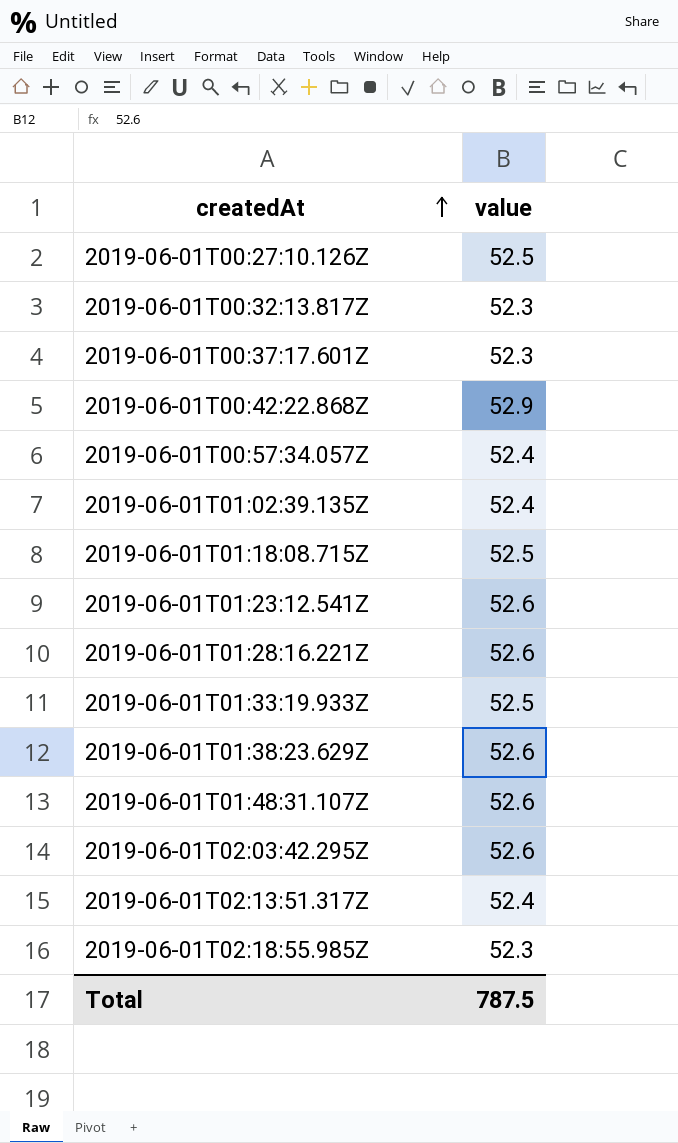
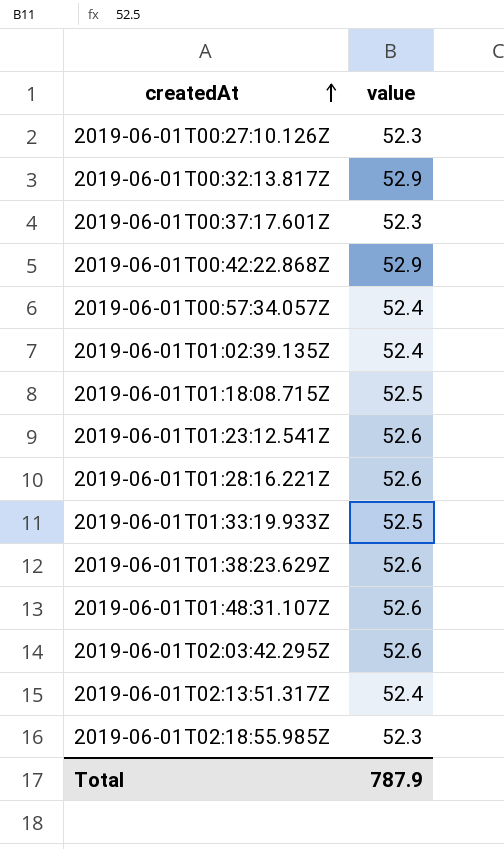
2019-06-01T00:27:10.126Z | value: 52.5 -> 52.3
2019-06-01T00:32:13.817Z | value: 52.3 -> 52.9
Total | value: 787.5 -> 787.9

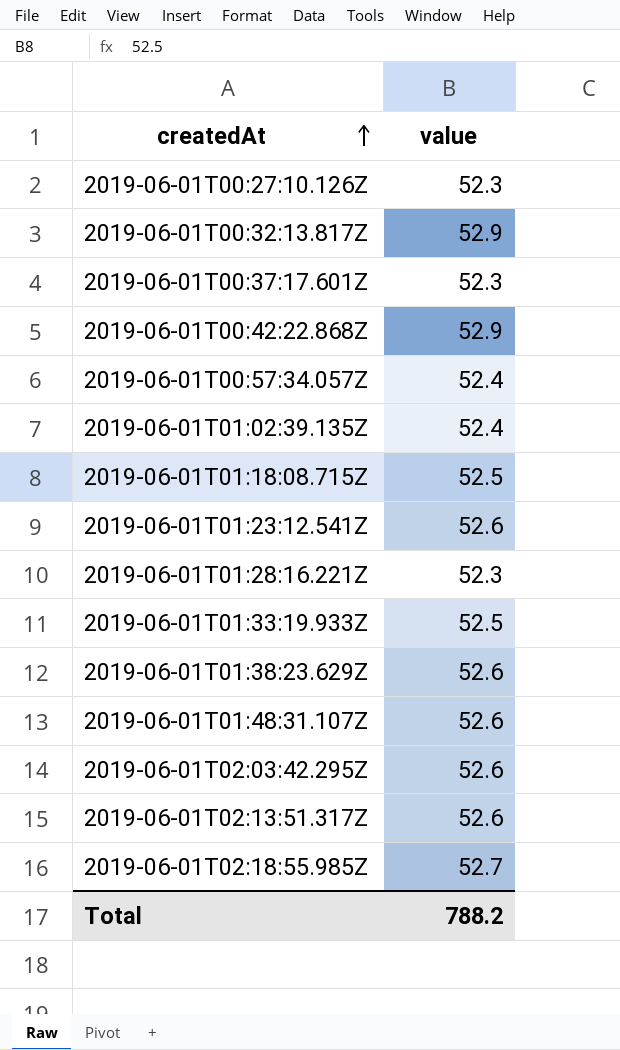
2019-06-01T01:28:16.221Z | value: 52.6 -> 52.3
2019-06-01T02:13:51.317Z | value: 52.4 -> 52.6
2019-06-01T02:18:55.985Z | value: 52.3 -> 52.7
Total | value: 787.9 -> 788.2

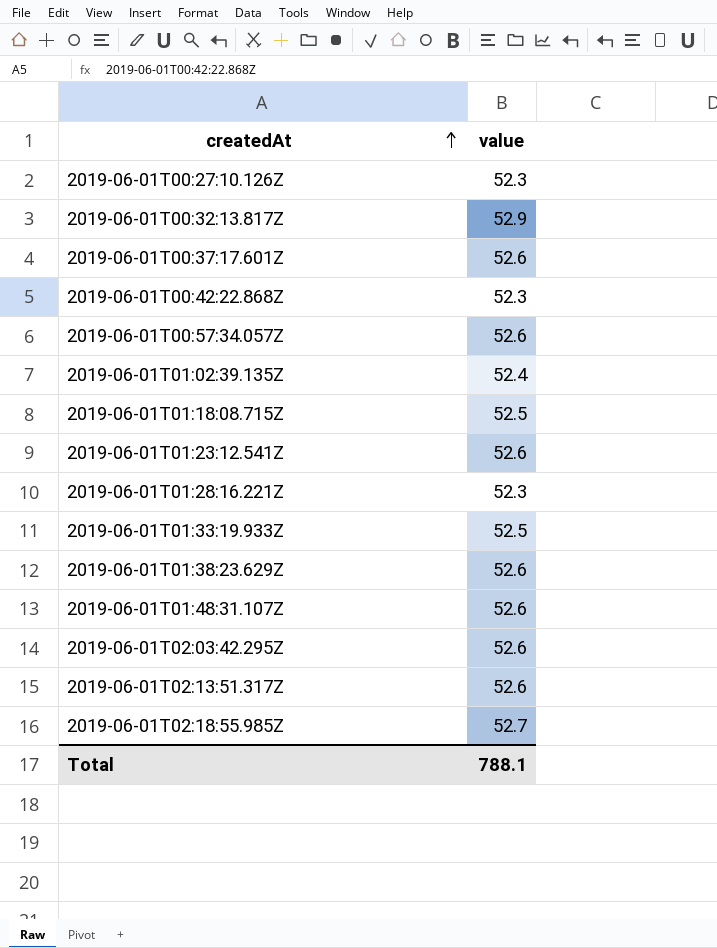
2019-06-01T00:37:17.601Z | value: 52.3 -> 52.6
2019-06-01T00:42:22.868Z | value: 52.9 -> 52.3
2019-06-01T00:57:34.057Z | value: 52.4 -> 52.6
Total | value: 788.2 -> 788.1

